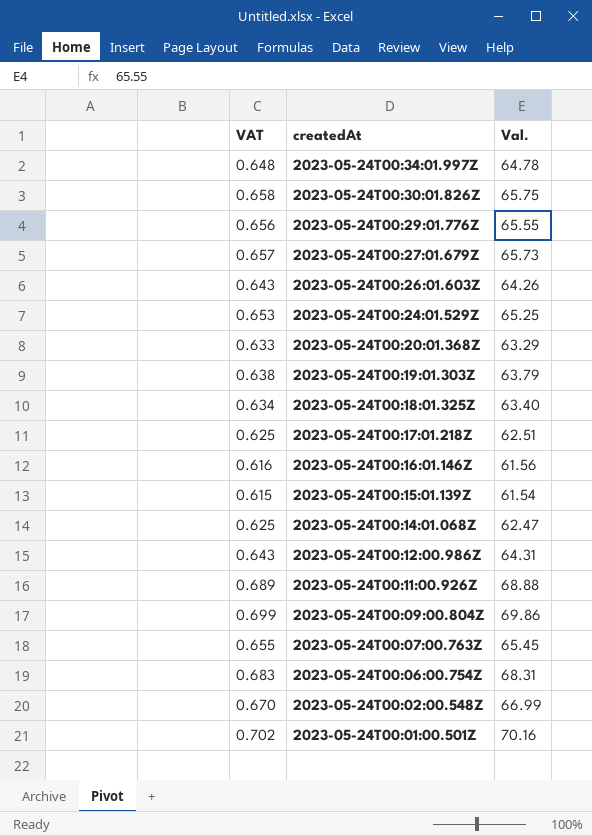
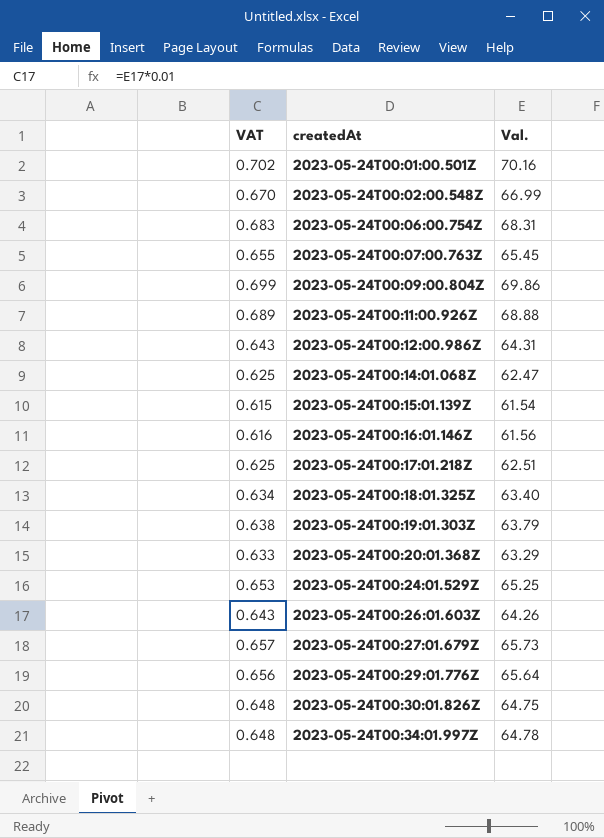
row order: createdAt descending -> createdAt ascending
2023-05-24T00:29:01.776Z | Val.: 65.55 -> 65.64
2023-05-24T00:30:01.826Z | VAT: 0.658 -> 0.648
2023-05-24T00:30:01.826Z | Val.: 65.75 -> 64.75

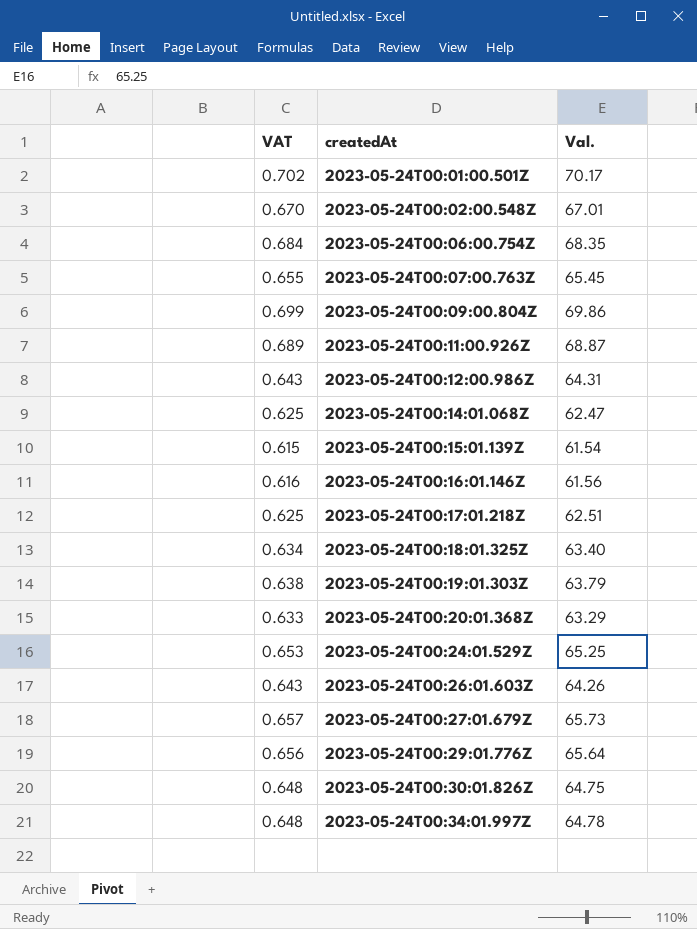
2023-05-24T00:01:00.501Z | Val.: 70.16 -> 70.17
2023-05-24T00:02:00.548Z | Val.: 66.99 -> 67.01
2023-05-24T00:06:00.754Z | VAT: 0.683 -> 0.684
2023-05-24T00:06:00.754Z | Val.: 68.31 -> 68.35
2023-05-24T00:11:00.926Z | Val.: 68.88 -> 68.87

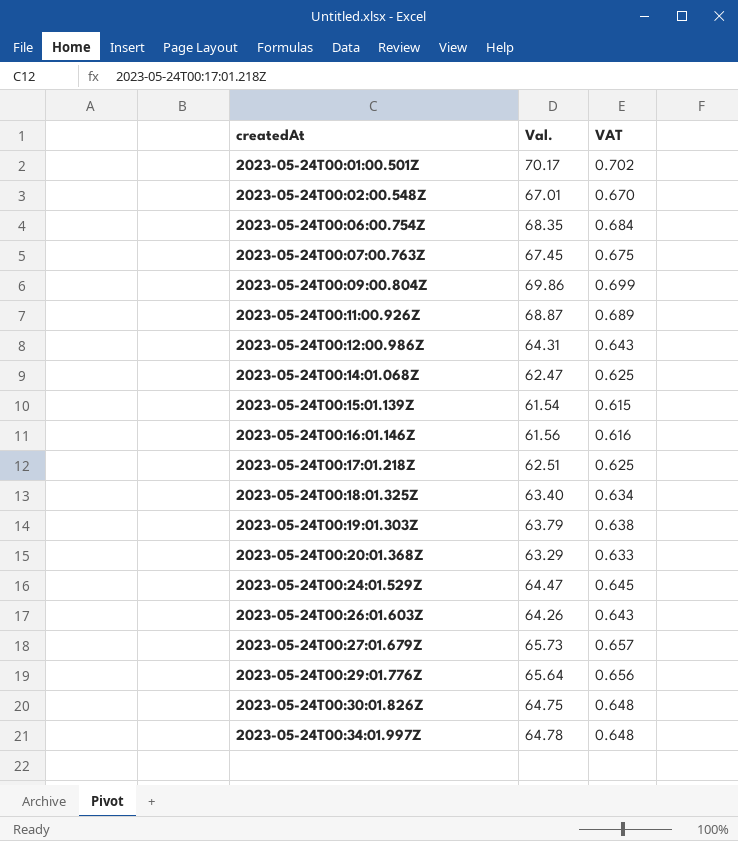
column VAT | position: 1 -> 3
2023-05-24T00:07:00.763Z | Val.: 65.45 -> 67.45
2023-05-24T00:07:00.763Z | VAT: 0.655 -> 0.675
2023-05-24T00:24:01.529Z | Val.: 65.25 -> 64.47
2023-05-24T00:24:01.529Z | VAT: 0.653 -> 0.645

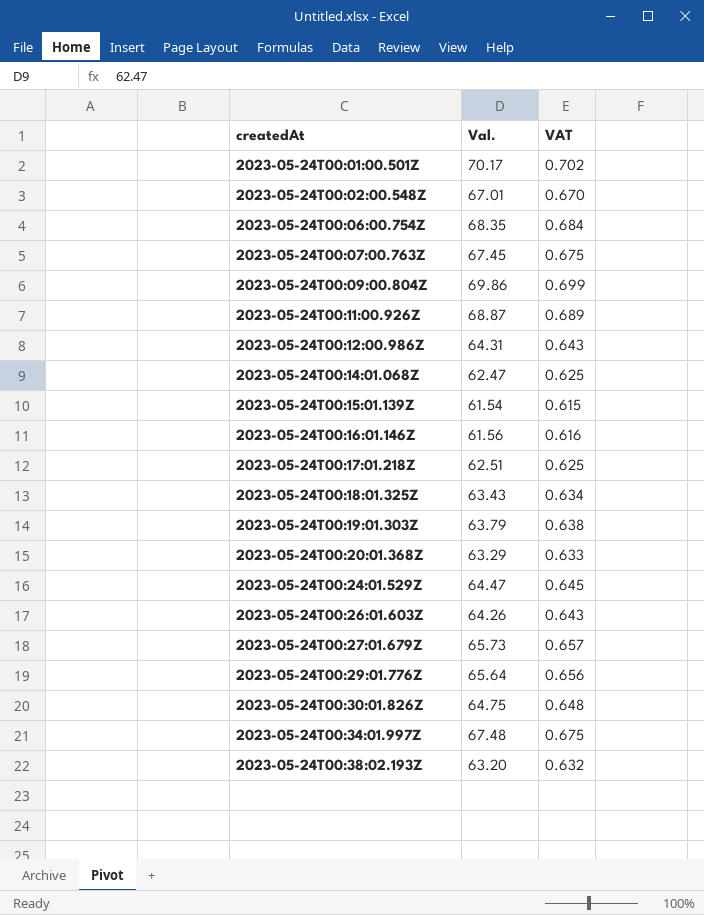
2023-05-24T00:18:01.325Z | Val.: 63.40 -> 63.43
2023-05-24T00:34:01.997Z | Val.: 64.78 -> 67.48
2023-05-24T00:34:01.997Z | VAT: 0.648 -> 0.675
row 2023-05-24T00:38:02.193Z: none -> 63.20 | 0.632

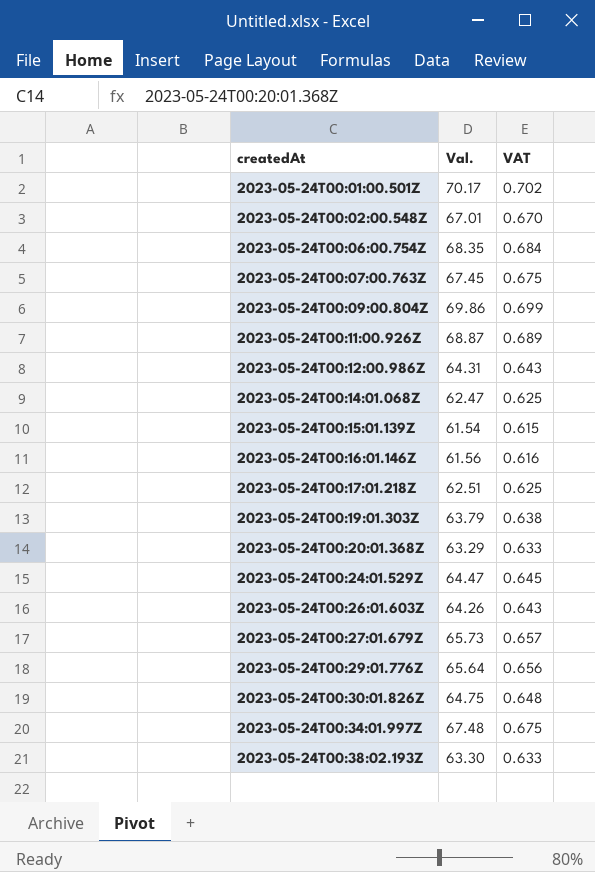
row 2023-05-24T00:18:01.325Z: 63.43 | 0.634 -> none
2023-05-24T00:38:02.193Z | Val.: 63.20 -> 63.30
2023-05-24T00:38:02.193Z | VAT: 0.632 -> 0.633

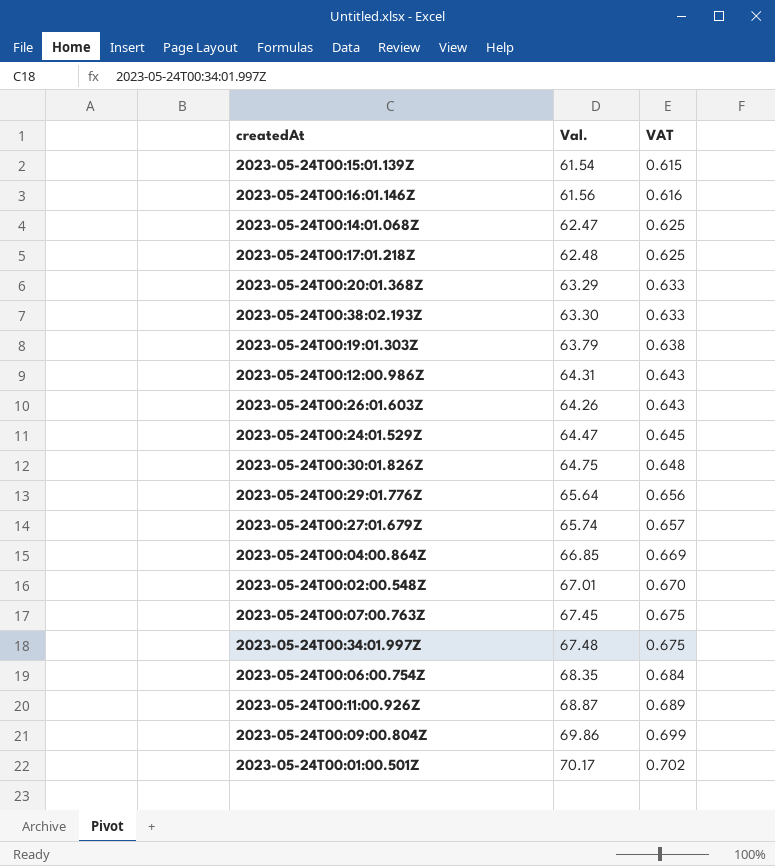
row order: createdAt ascending -> VAT ascending
2023-05-24T00:17:01.218Z | Val.: 62.51 -> 62.48
2023-05-24T00:27:01.679Z | Val.: 65.73 -> 65.74
row 2023-05-24T00:04:00.864Z: none -> 66.85 | 0.669

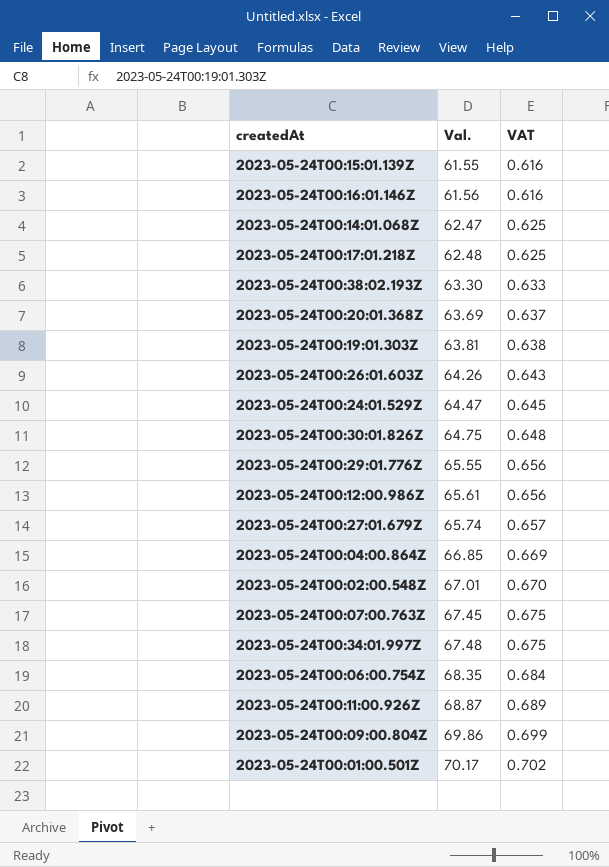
row order: VAT ascending -> Val. ascending
2023-05-24T00:15:01.139Z | Val.: 61.54 -> 61.55
2023-05-24T00:15:01.139Z | VAT: 0.615 -> 0.616
2023-05-24T00:20:01.368Z | Val.: 63.29 -> 63.69
2023-05-24T00:20:01.368Z | VAT: 0.633 -> 0.637
2023-05-24T00:19:01.303Z | Val.: 63.79 -> 63.81
2023-05-24T00:29:01.776Z | Val.: 65.64 -> 65.55
2023-05-24T00:12:00.986Z | Val.: 64.31 -> 65.61
2023-05-24T00:12:00.986Z | VAT: 0.643 -> 0.656

